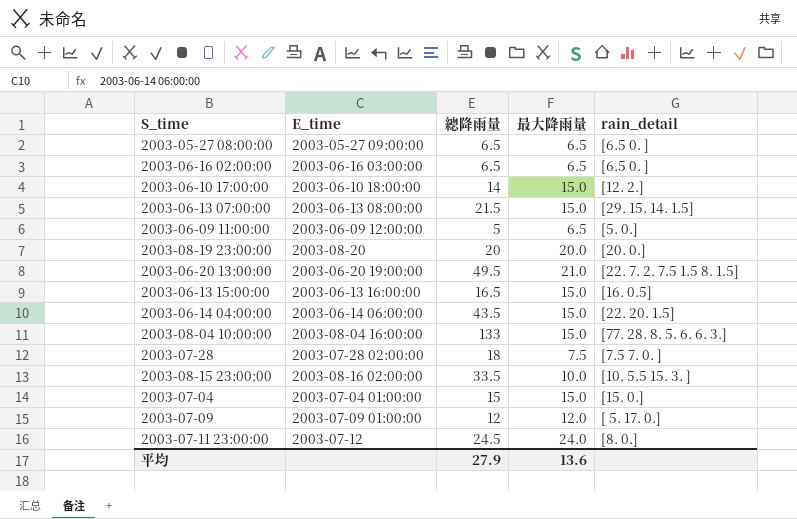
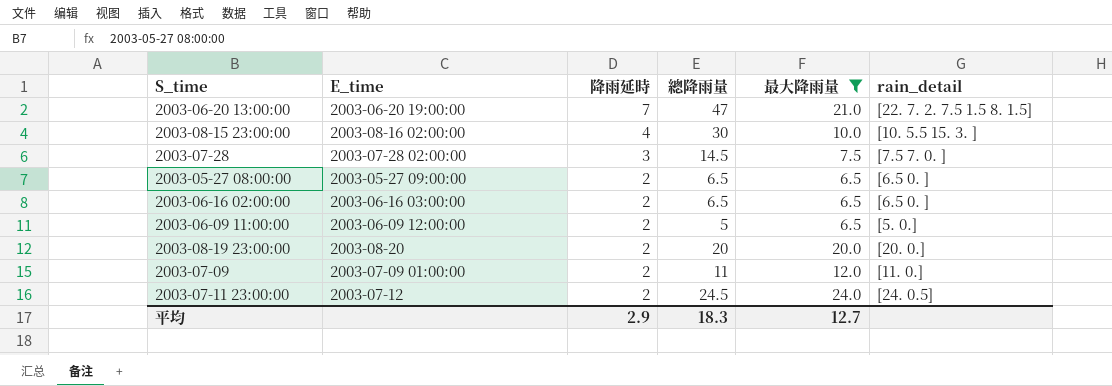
filter: none -> 最大降雨量 != 15.0
row order: none -> 降雨延時 descending
column 降雨延時 | position: none -> 3
2003-06-20 13:00:00 | 總降雨量: 49.5 -> 47
2003-08-15 23:00:00 | 總降雨量: 33.5 -> 30
2003-07-28 | 總降雨量: 18 -> 14.5
2003-07-09 | 總降雨量: 12 -> 11
2003-07-09 | rain_detail: [ 5. 17. 0.] -> [11. 0.]
2003-07-11 23:00:00 | rain_detail: [8. 0.] -> [24. 0.5]
平均 | 總降雨量: 27.9 -> 18.3
平均 | 最大降雨量: 13.6 -> 12.7

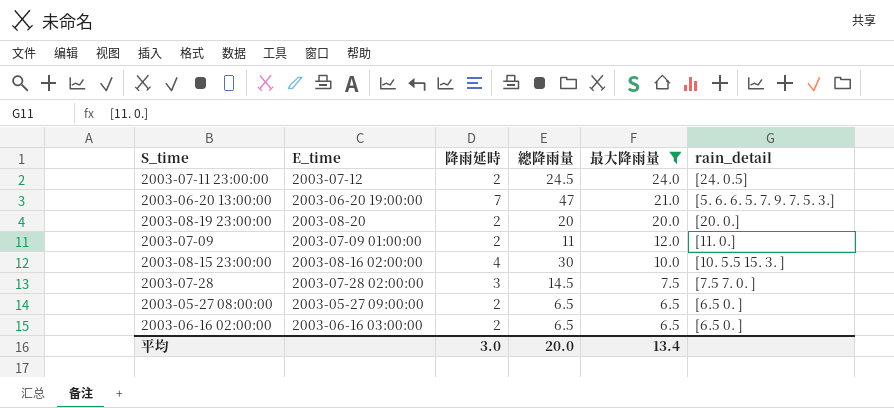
row order: 降雨延時 descending -> 最大降雨量 descending
row 2003-06-09 11:00:00: 2003-06-09 12:00:00 | 2 | 5 | 6.5 | [5. 0.] -> none
2003-06-20 13:00:00 | rain_detail: [22. 7. 2. 7.5 1.5 8. 1.5] -> [5. 6. 6. 5. 7. 9. 7. 5. 3.]
平均 | 降雨延時: 2.9 -> 3.0
平均 | 總降雨量: 18.3 -> 20.0
平均 | 最大降雨量: 12.7 -> 13.4

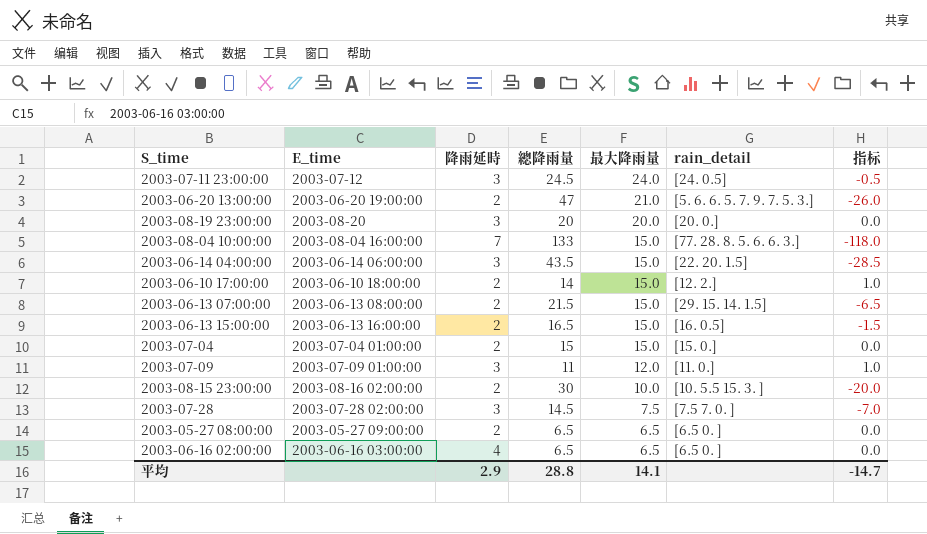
filter: 最大降雨量 != 15.0 -> none
column 指标 | formula: none -> [最大降雨量] - [總降雨量]
2003-07-11 23:00:00 | 降雨延時: 2 -> 3
2003-06-20 13:00:00 | 降雨延時: 7 -> 2
2003-08-19 23:00:00 | 降雨延時: 2 -> 3
2003-07-09 | 降雨延時: 2 -> 3
2003-08-15 23:00:00 | 降雨延時: 4 -> 2
2003-06-16 02:00:00 | 降雨延時: 2 -> 4
平均 | 降雨延時: 3.0 -> 2.9
平均 | 總降雨量: 20.0 -> 28.8
平均 | 最大降雨量: 13.4 -> 14.1

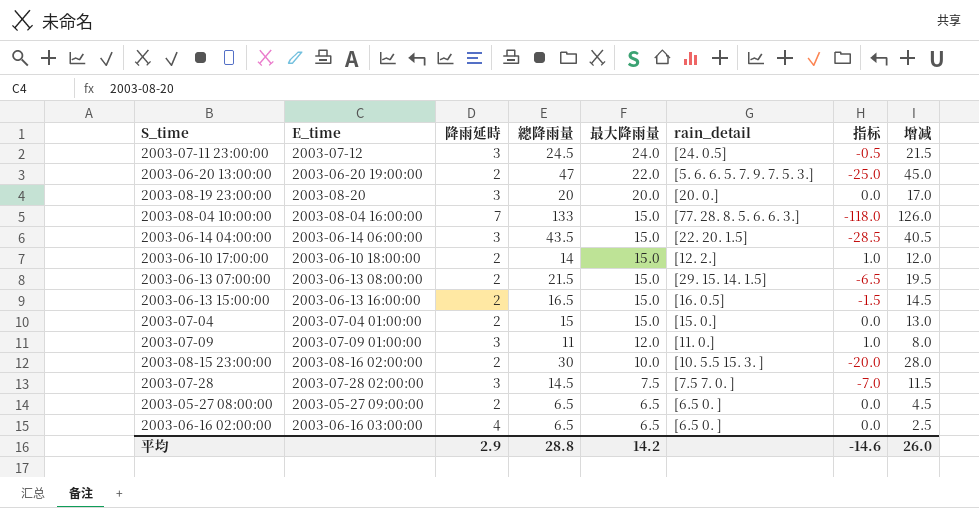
column 增减 | formula: none -> [總降雨量] - [降雨延時]
2003-06-20 13:00:00 | 最大降雨量: 21.0 -> 22.0
2003-06-20 13:00:00 | 指标: -26.0 -> -25.0
平均 | 最大降雨量: 14.1 -> 14.2
平均 | 指标: -14.7 -> -14.6

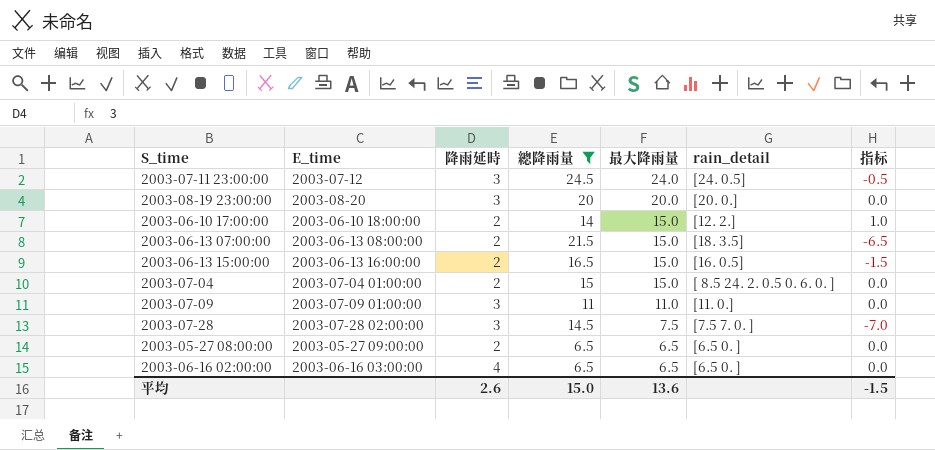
filter: none -> 總降雨量 <= 24.5
column 增减 | formula: [總降雨量] - [降雨延時] -> none
2003-06-13 07:00:00 | rain_detail: [29. 15. 14. 1.5] -> [18. 3.5]
2003-07-04 | rain_detail: [15. 0.] -> [ 8.5 24. 2. 0.5 0. 6. 0. ]
2003-07-09 | 最大降雨量: 12.0 -> 11.0
2003-07-09 | 指标: 1.0 -> 0.0
平均 | 降雨延時: 2.9 -> 2.6
平均 | 總降雨量: 28.8 -> 15.0
平均 | 最大降雨量: 14.2 -> 13.6
平均 | 指标: -14.6 -> -1.5

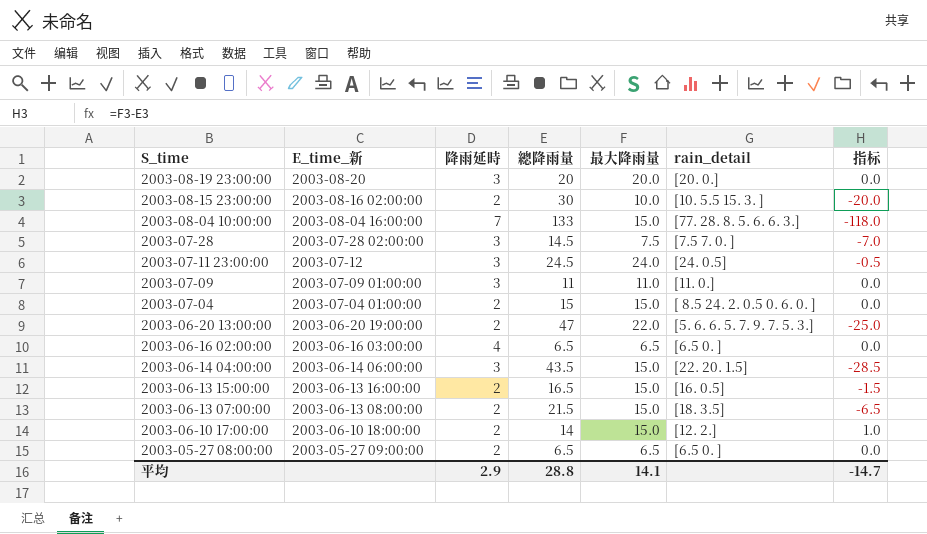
filter: 總降雨量 <= 24.5 -> none
row order: 最大降雨量 descending -> S_time descending
column name: E_time -> E_time_新
平均 | 降雨延時: 2.6 -> 2.9
平均 | 總降雨量: 15.0 -> 28.8
平均 | 最大降雨量: 13.6 -> 14.1
平均 | 指标: -1.5 -> -14.7

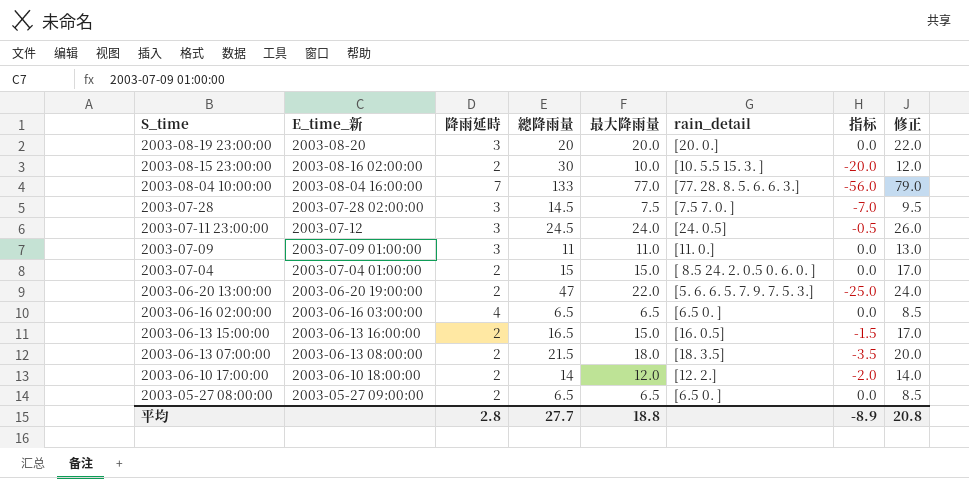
column 修正 | formula: none -> [最大降雨量] + 2
row 2003-06-14 04:00:00: 2003-06-14 06:00:00 | 3 | 43.5 | 15.0 | [22. 20. 1.5] | -28.5 -> none
2003-08-04 10:00:00 | 最大降雨量: 15.0 -> 77.0
2003-08-04 10:00:00 | 指标: -118.0 -> -56.0
2003-06-13 07:00:00 | 最大降雨量: 15.0 -> 18.0
2003-06-13 07:00:00 | 指标: -6.5 -> -3.5
2003-06-10 17:00:00 | 最大降雨量: 15.0 -> 12.0
2003-06-10 17:00:00 | 指标: 1.0 -> -2.0
平均 | 降雨延時: 2.9 -> 2.8
平均 | 總降雨量: 28.8 -> 27.7
平均 | 最大降雨量: 14.1 -> 18.8
平均 | 指标: -14.7 -> -8.9

